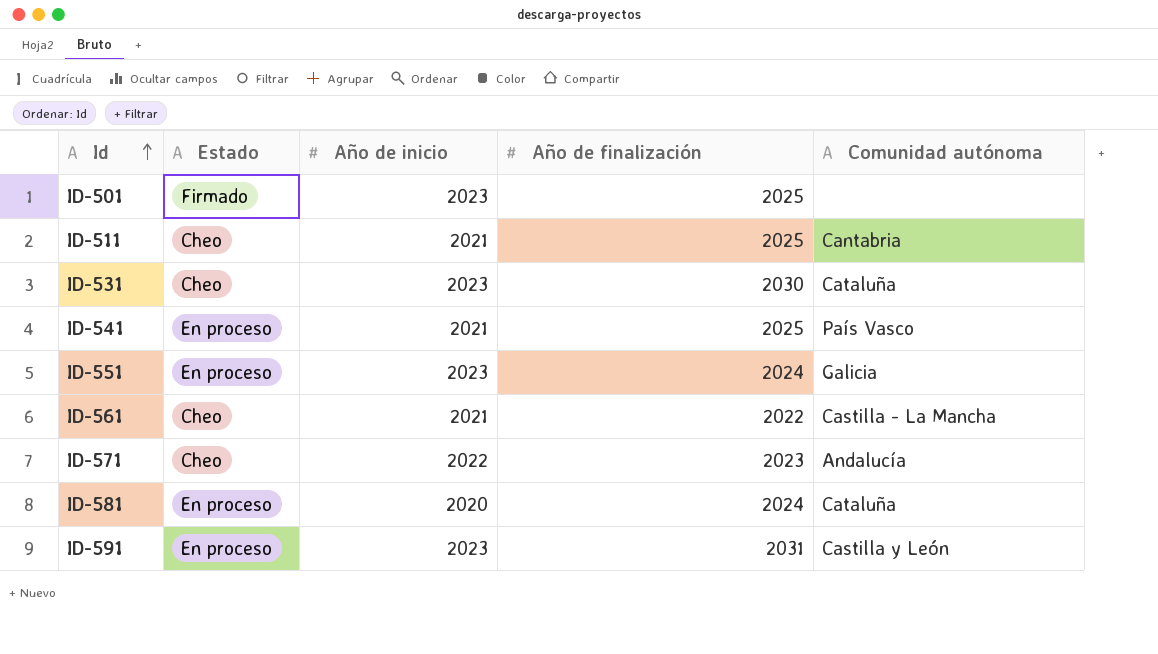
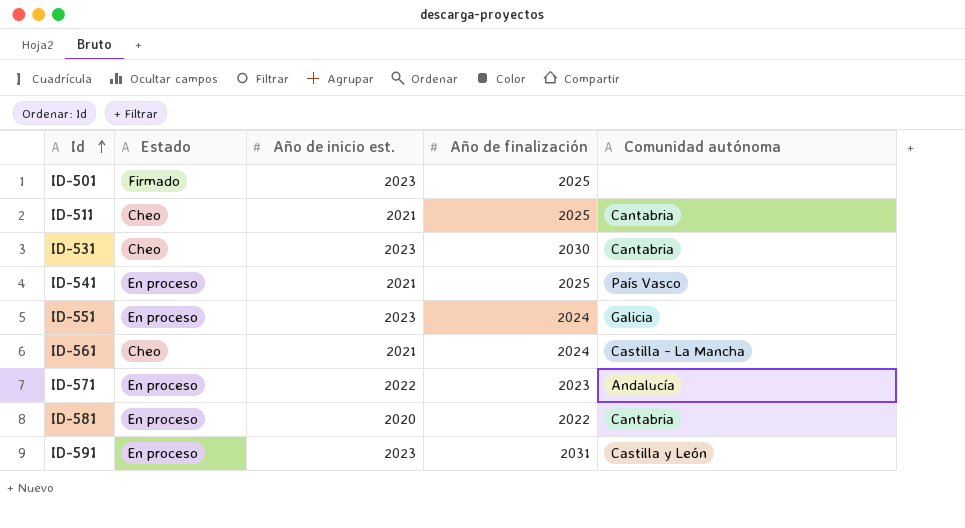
column name: Año de inicio -> Año de inicio est.
ID-531 | Comunidad autónoma: Cataluña -> Cantabria
ID-561 | Año de finalización: 2022 -> 2024
ID-571 | Estado: Cheo -> En proceso
ID-581 | Año de finalización: 2024 -> 2022
ID-581 | Comunidad autónoma: Cataluña -> Cantabria

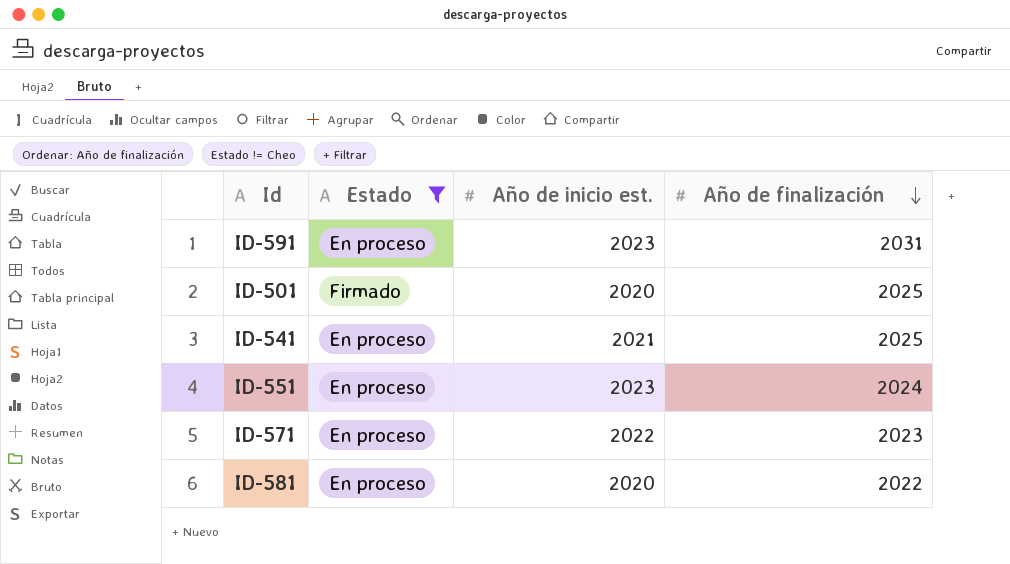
filter: none -> Estado != Cheo
row order: Id ascending -> Año de finalización descending
column Comunidad autónoma | position: 5 -> none
ID-501 | Año de inicio est.: 2023 -> 2020

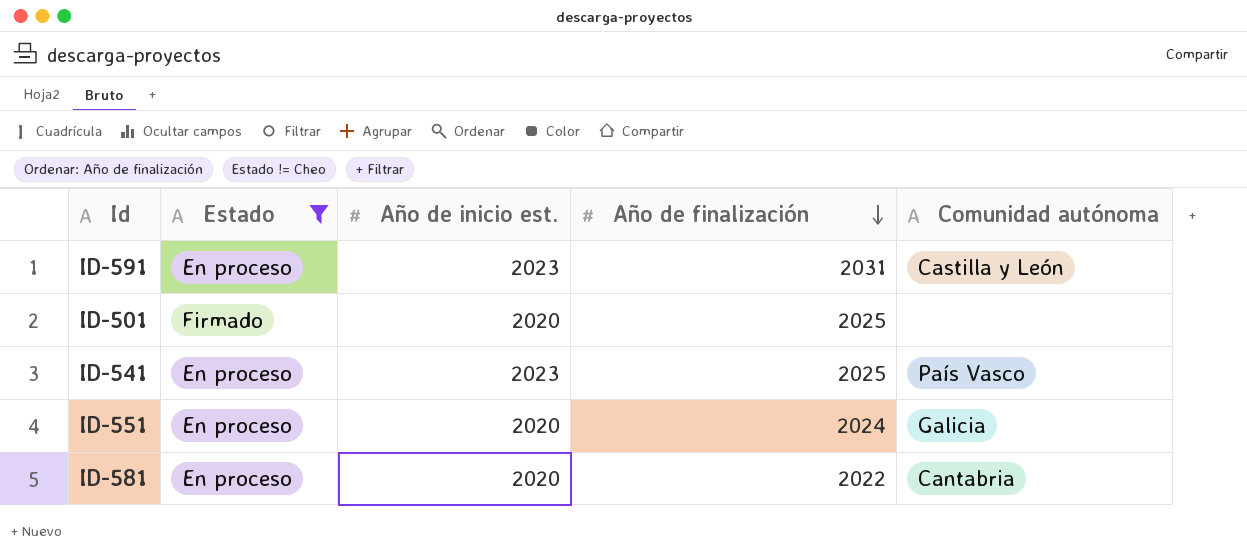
column Comunidad autónoma | position: none -> 5
row ID-571: En proceso | 2022 | 2023 -> none
ID-541 | Año de inicio est.: 2021 -> 2023
ID-551 | Año de inicio est.: 2023 -> 2020

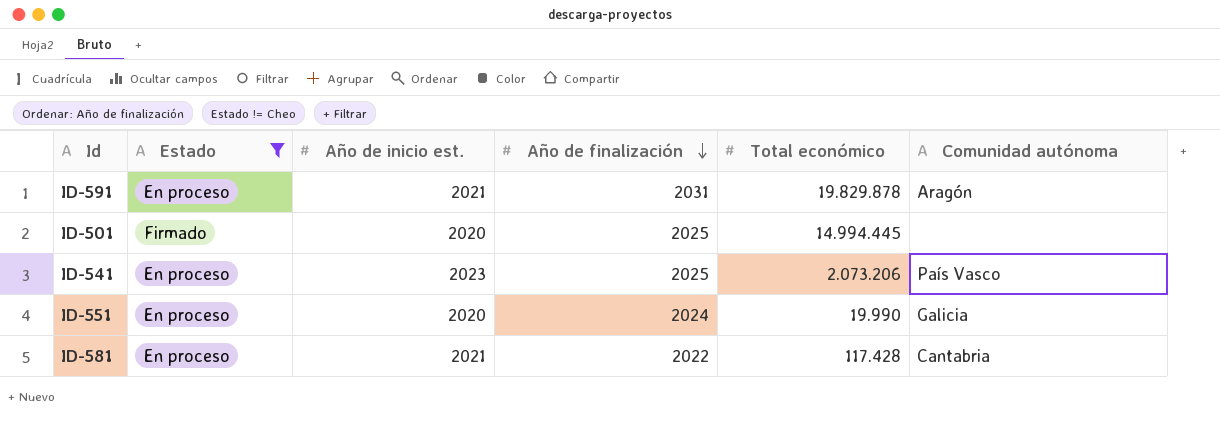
column Total económico | position: none -> 5
ID-591 | Año de inicio est.: 2023 -> 2021
ID-591 | Comunidad autónoma: Castilla y León -> Aragón
ID-581 | Año de inicio est.: 2020 -> 2021

